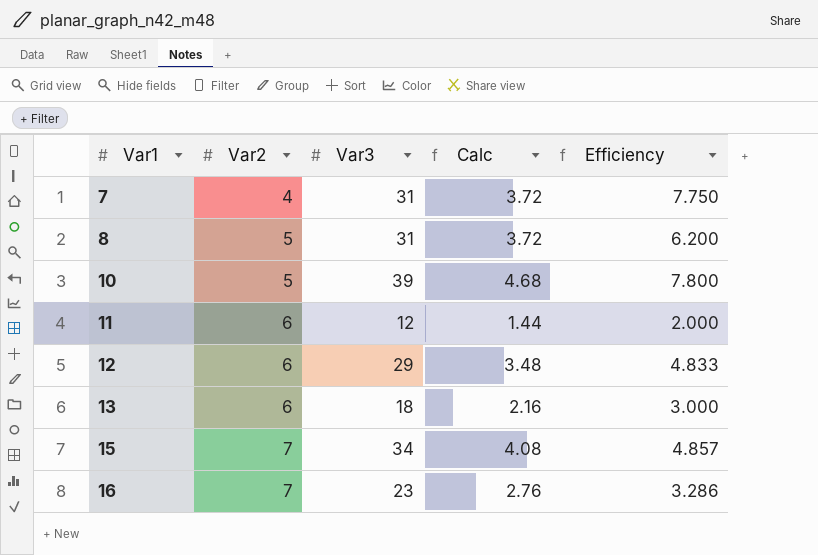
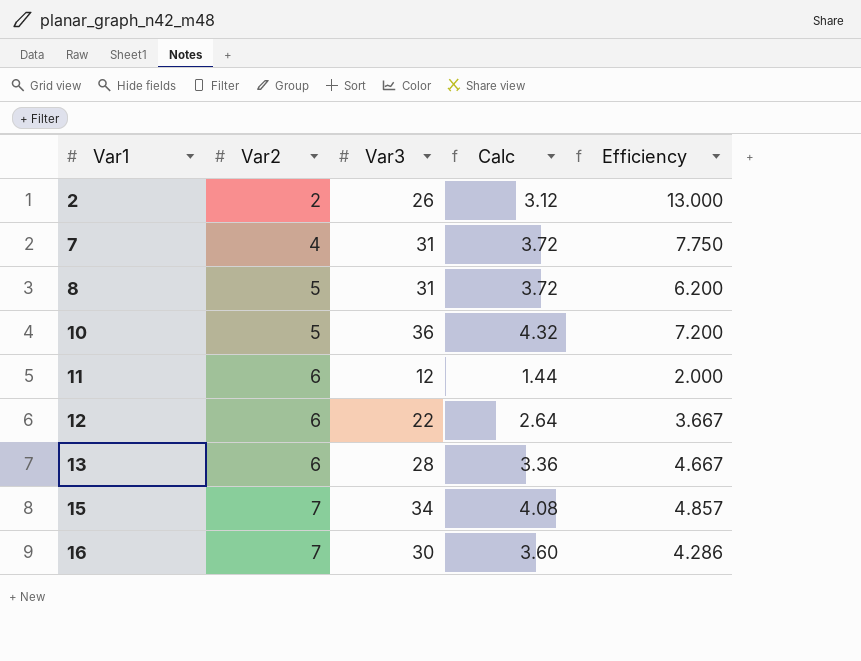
row 2: none -> 2 | 26 | 3.12 | 13.000
10 | Var3: 39 -> 36
10 | Calc: 4.68 -> 4.32
10 | Efficiency: 7.800 -> 7.200
12 | Var3: 29 -> 22
12 | Calc: 3.48 -> 2.64
12 | Efficiency: 4.833 -> 3.667
13 | Var3: 18 -> 28
13 | Calc: 2.16 -> 3.36
13 | Efficiency: 3.000 -> 4.667
16 | Var3: 23 -> 30
16 | Calc: 2.76 -> 3.60
16 | Efficiency: 3.286 -> 4.286

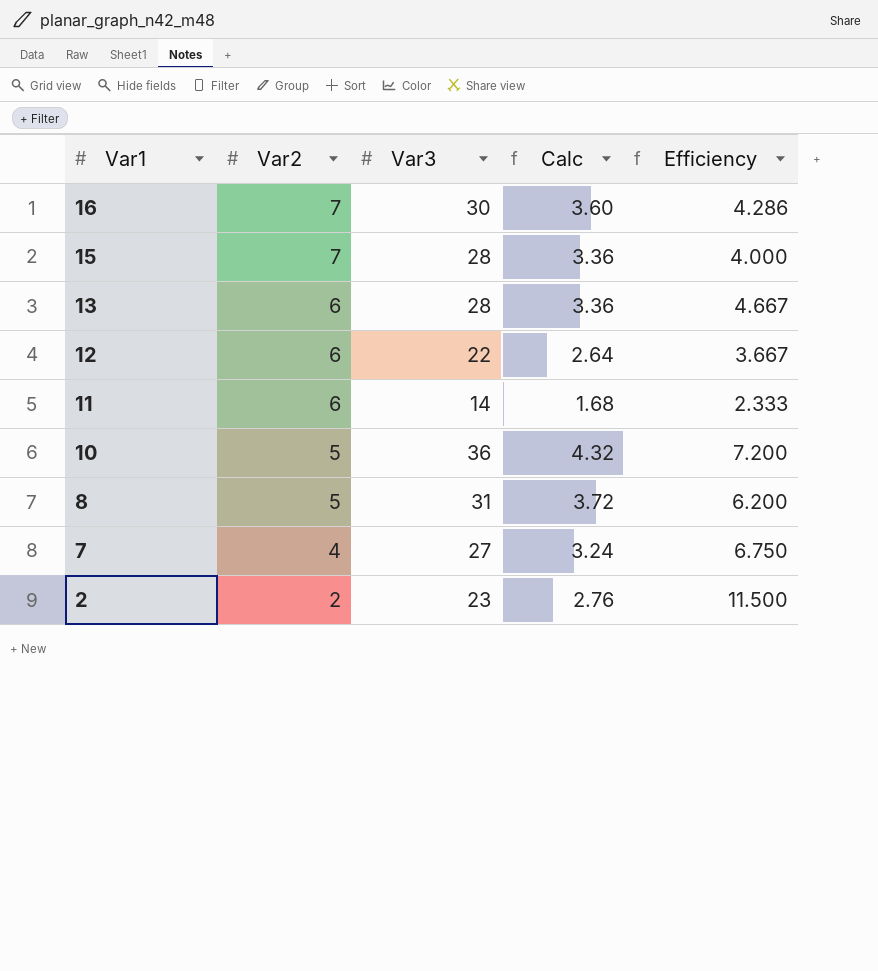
row order: Var1 ascending -> Var1 descending
15 | Var3: 34 -> 28
15 | Calc: 4.08 -> 3.36
15 | Efficiency: 4.857 -> 4.000
11 | Var3: 12 -> 14
11 | Calc: 1.44 -> 1.68
11 | Efficiency: 2.000 -> 2.333
7 | Var3: 31 -> 27
7 | Calc: 3.72 -> 3.24
7 | Efficiency: 7.750 -> 6.750
2 | Var3: 26 -> 23
2 | Calc: 3.12 -> 2.76
2 | Efficiency: 13.000 -> 11.500

